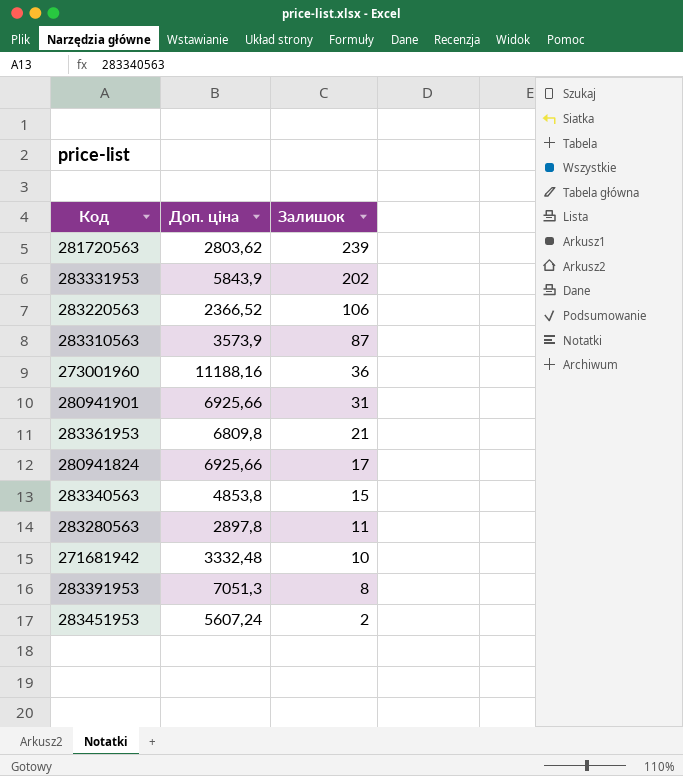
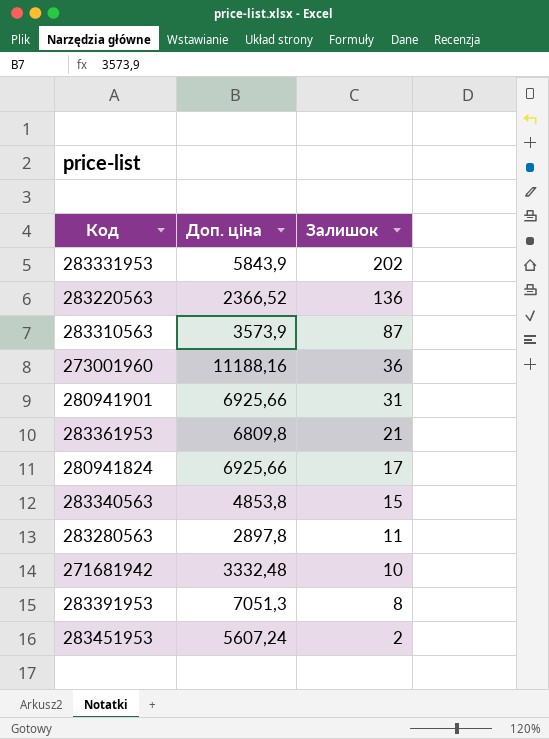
row 281720563: 2803,62 | 239 -> none
283220563 | Залишок: 106 -> 136

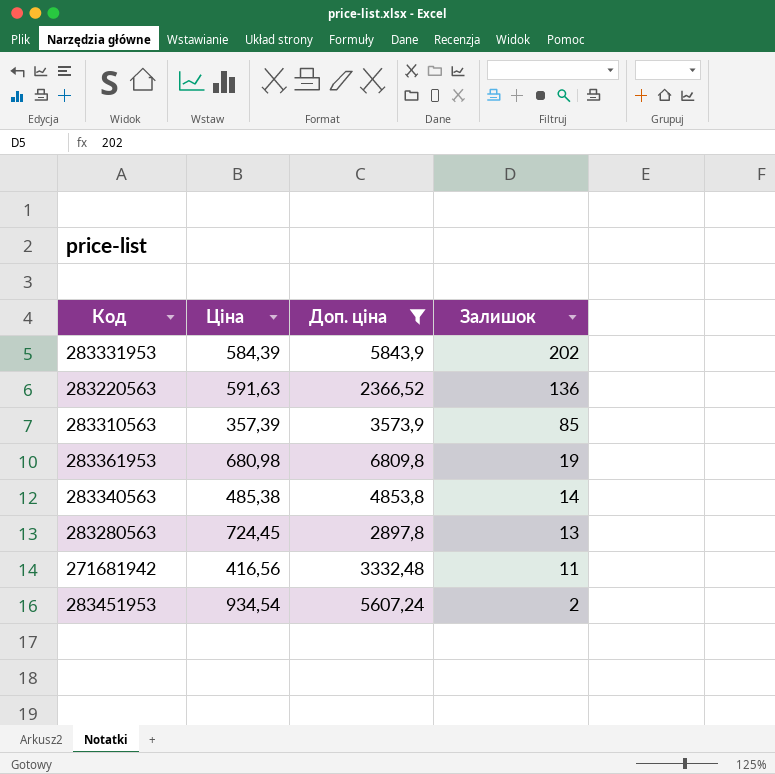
filter: none -> Доп. ціна <= 6809,8
column Ціна | position: none -> 2
283310563 | Залишок: 87 -> 85
283361953 | Залишок: 21 -> 19
283340563 | Залишок: 15 -> 14
283280563 | Залишок: 11 -> 13
271681942 | Залишок: 10 -> 11

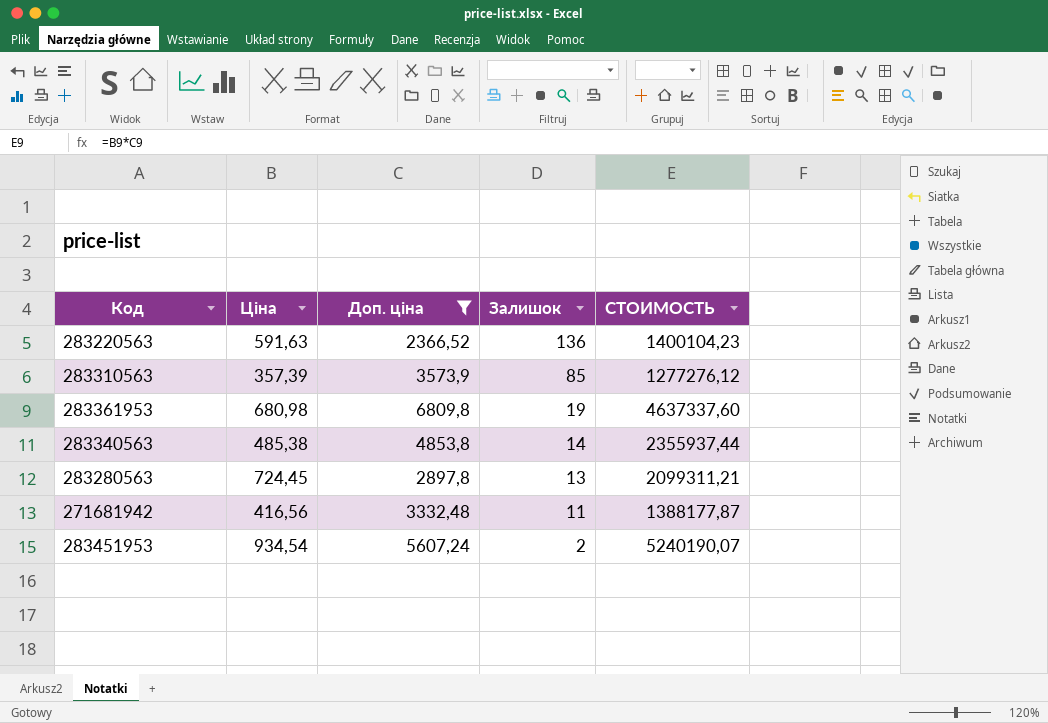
column СТОИМОСТЬ | formula: none -> [Ціна] * [Доп. ціна]
row 283331953: 584,39 | 5843,9 | 202 -> none

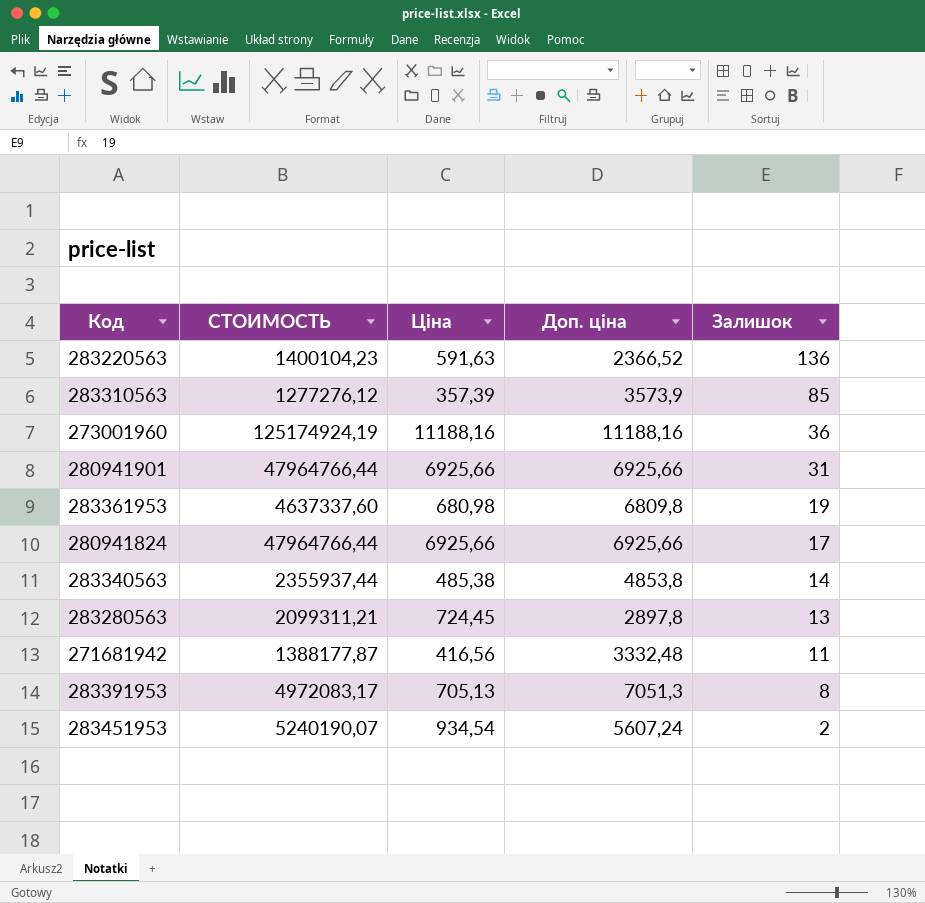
filter: Доп. ціна <= 6809,8 -> none
column СТОИМОСТЬ | position: 5 -> 2

